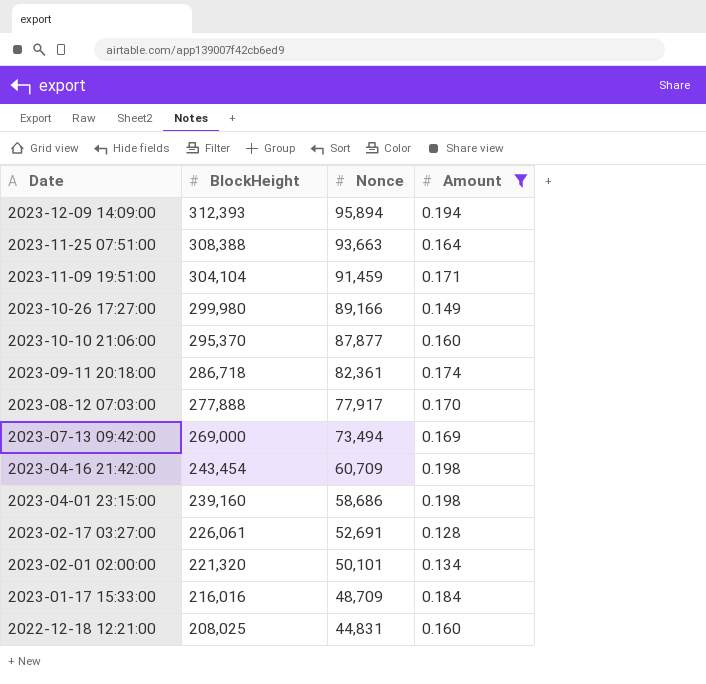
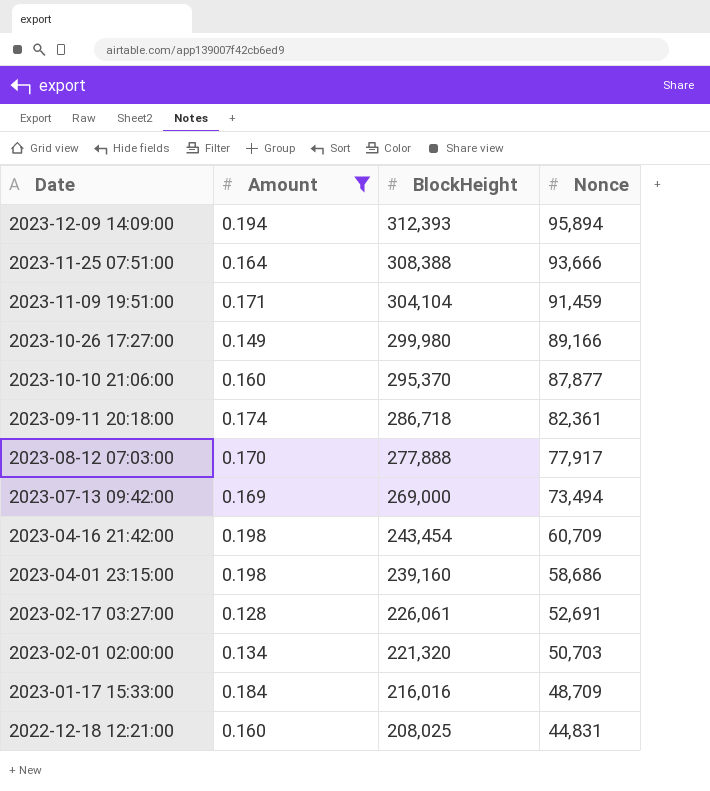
column Amount | position: 4 -> 2
2023-11-25 07:51:00 | Nonce: 93,663 -> 93,666
2023-02-01 02:00:00 | Nonce: 50,101 -> 50,703

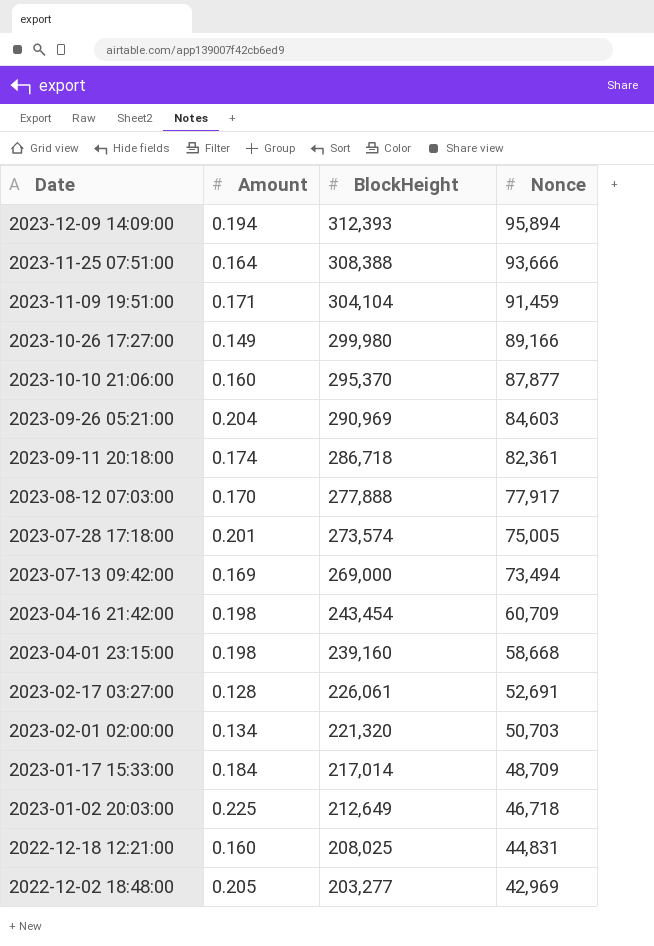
filter: Amount <= 0.198 -> none
2023-04-01 23:15:00 | Nonce: 58,686 -> 58,668
2023-01-17 15:33:00 | BlockHeight: 216,016 -> 217,014

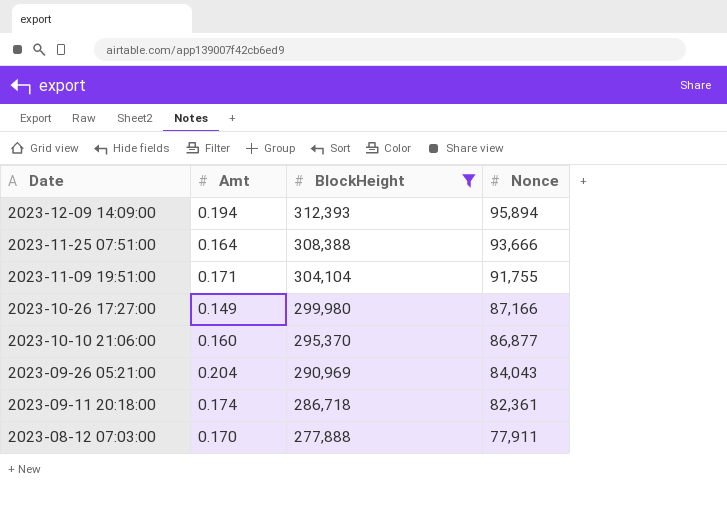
filter: none -> BlockHeight >= 277,888
column name: Amount -> Amt
2023-11-09 19:51:00 | Nonce: 91,459 -> 91,755
2023-10-26 17:27:00 | Nonce: 89,166 -> 87,166
2023-10-10 21:06:00 | Nonce: 87,877 -> 86,877
2023-09-26 05:21:00 | Nonce: 84,603 -> 84,043
2023-08-12 07:03:00 | Nonce: 77,917 -> 77,911

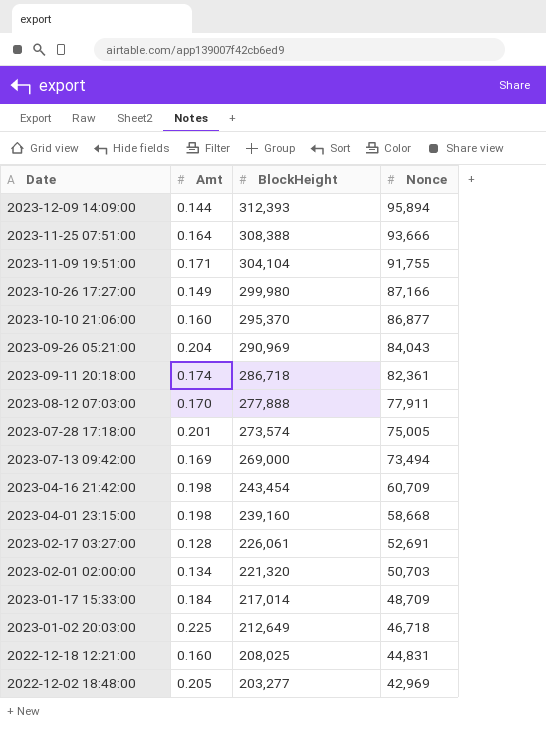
filter: BlockHeight >= 277,888 -> none
2023-12-09 14:09:00 | Amt: 0.194 -> 0.144

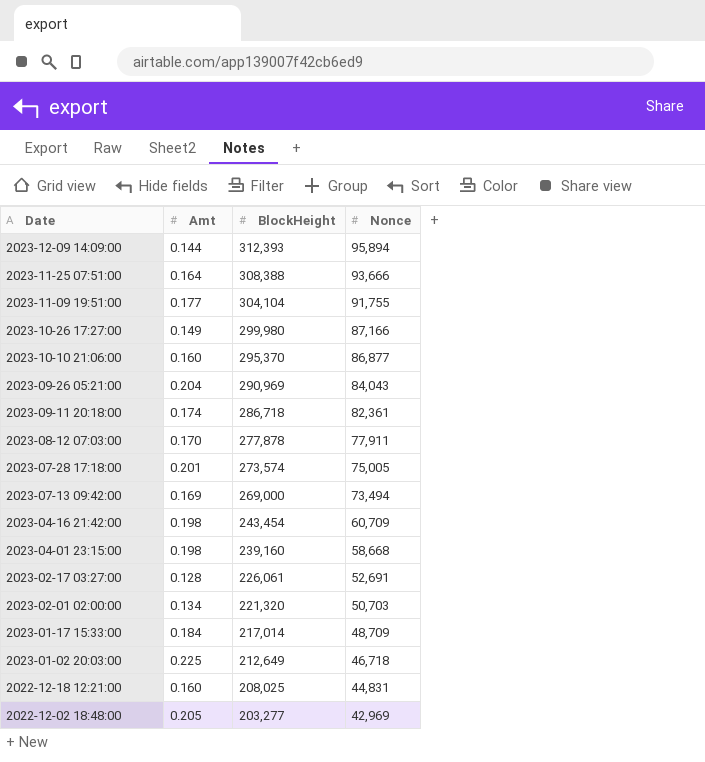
2023-11-09 19:51:00 | Amt: 0.171 -> 0.177
2023-08-12 07:03:00 | BlockHeight: 277,888 -> 277,878

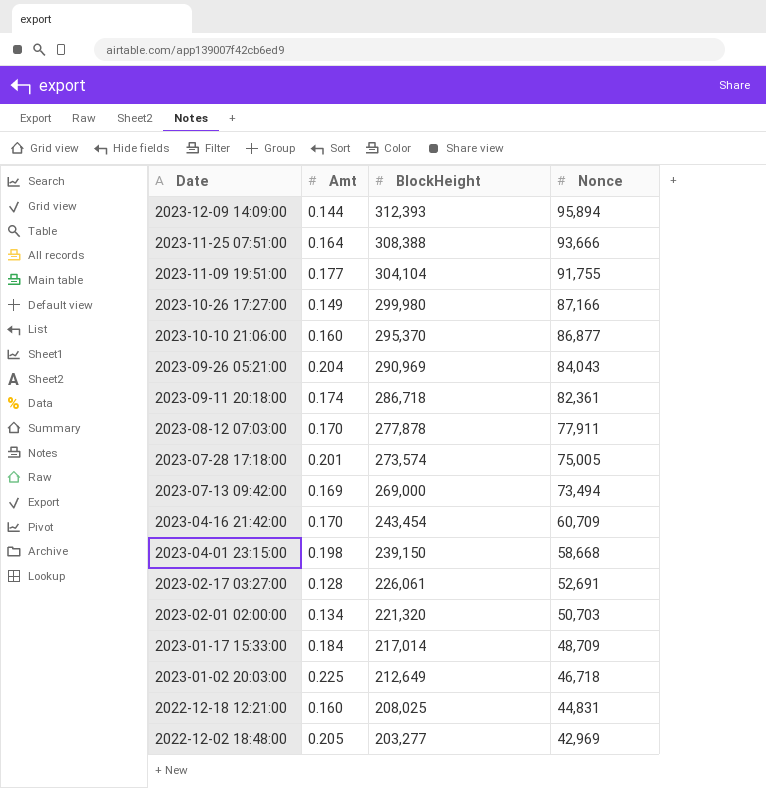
2023-04-16 21:42:00 | Amt: 0.198 -> 0.170
2023-04-01 23:15:00 | BlockHeight: 239,160 -> 239,150

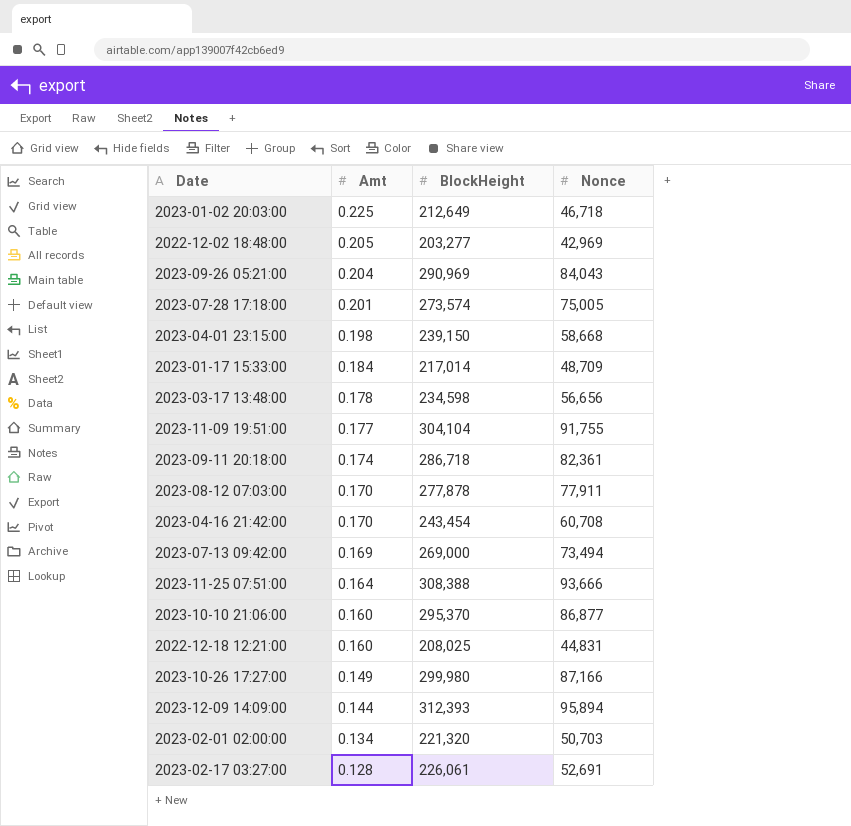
row order: Date descending -> Amt descending
row 2023-03-17 13:48:00: none -> 0.178 | 234,598 | 56,656
2023-04-16 21:42:00 | Nonce: 60,709 -> 60,708

